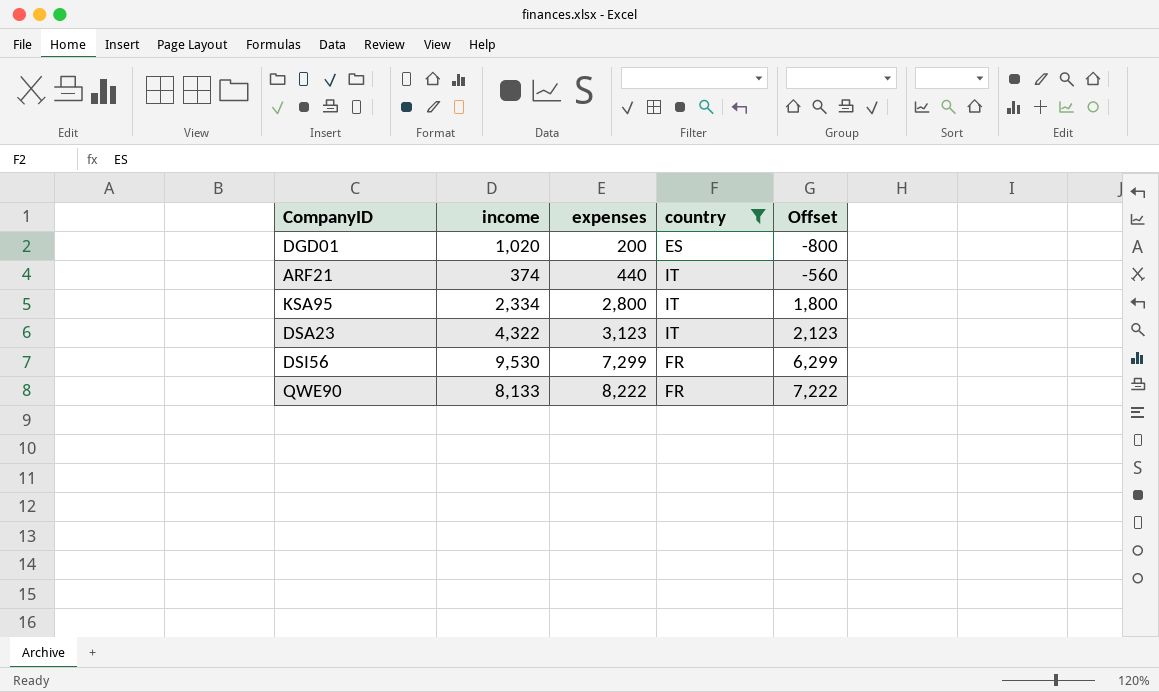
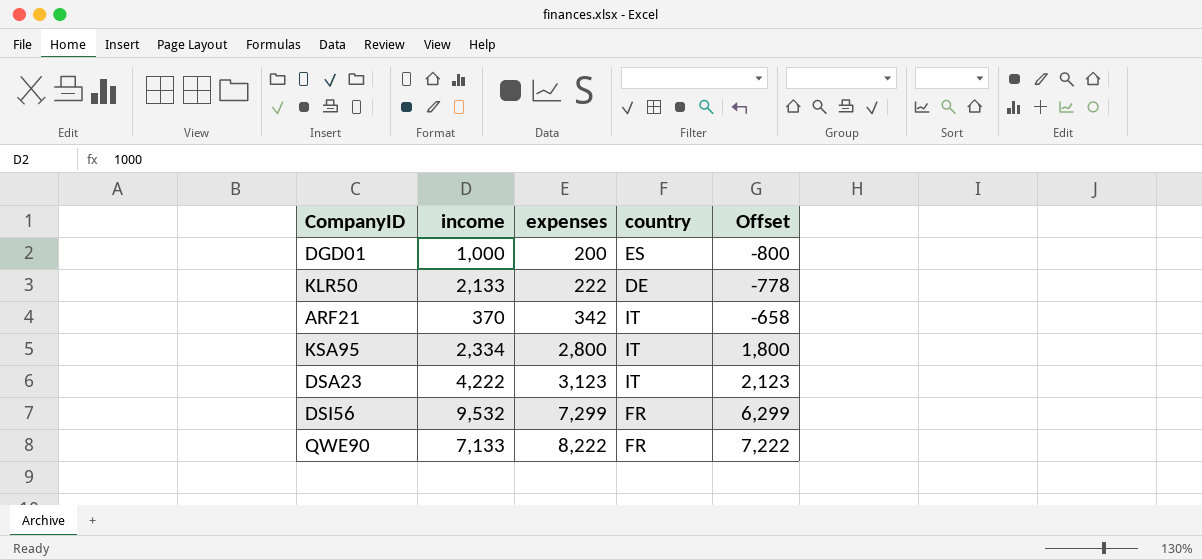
filter: country != DE -> none
DGD01 | income: 1,020 -> 1,000
ARF21 | income: 374 -> 370
ARF21 | expenses: 440 -> 342
ARF21 | Offset: -560 -> -658
DSA23 | income: 4,322 -> 4,222
DSI56 | income: 9,530 -> 9,532
QWE90 | income: 8,133 -> 7,133

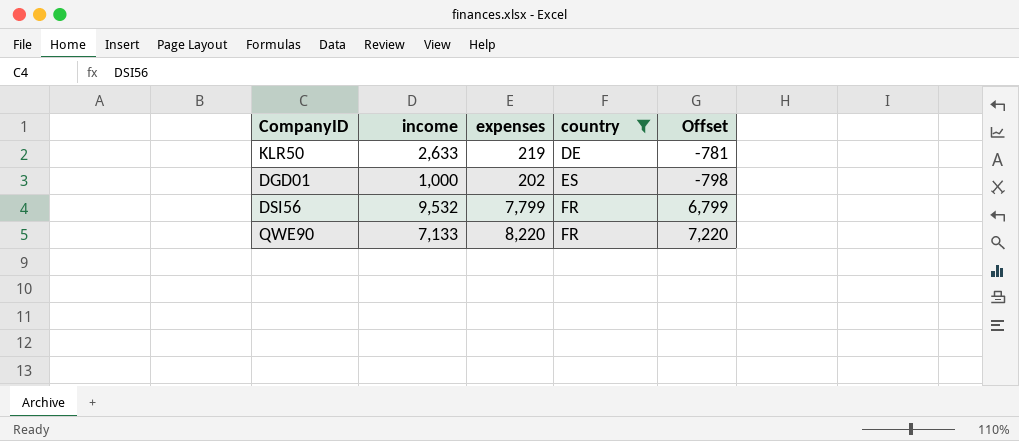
filter: none -> country != IT
row order: expenses ascending -> country ascending
KLR50 | income: 2,133 -> 2,633
KLR50 | expenses: 222 -> 219
KLR50 | Offset: -778 -> -781
DGD01 | expenses: 200 -> 202
DGD01 | Offset: -800 -> -798
DSI56 | expenses: 7,299 -> 7,799
DSI56 | Offset: 6,299 -> 6,799
QWE90 | expenses: 8,222 -> 8,220
QWE90 | Offset: 7,222 -> 7,220

